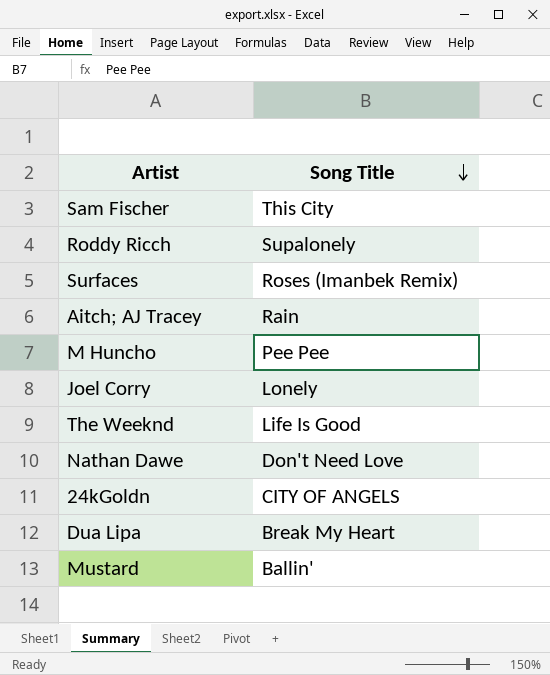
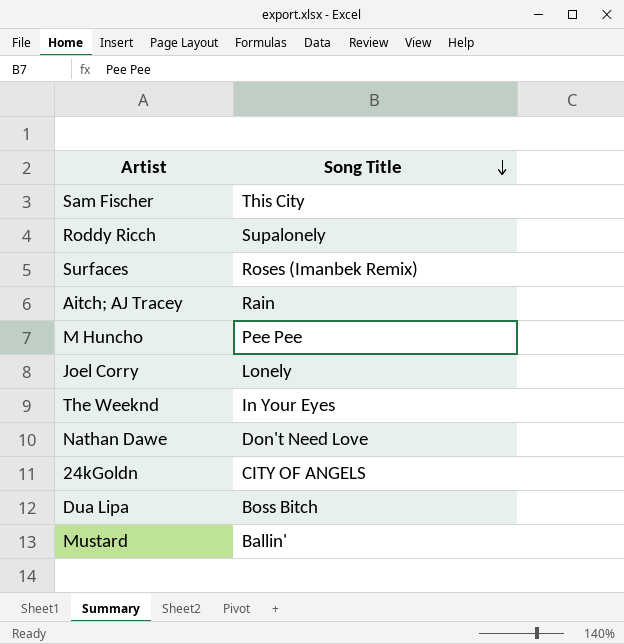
The Weeknd | Song Title: Life Is Good -> In Your Eyes
Dua Lipa | Song Title: Break My Heart -> Boss Bitch

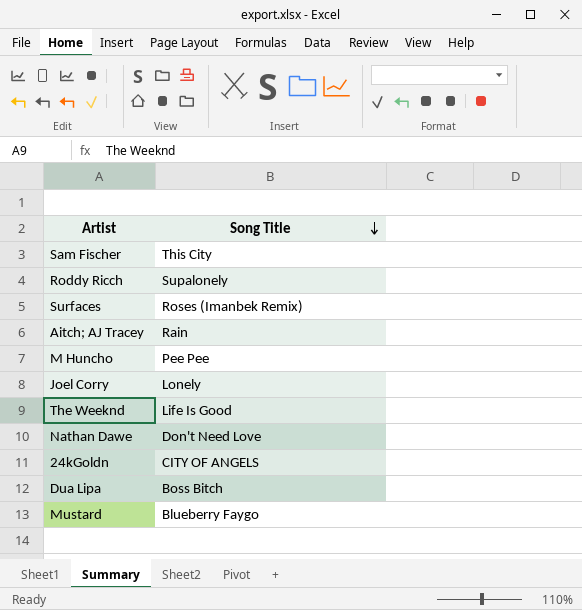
The Weeknd | Song Title: In Your Eyes -> Life Is Good
Mustard | Song Title: Ballin' -> Blueberry Faygo

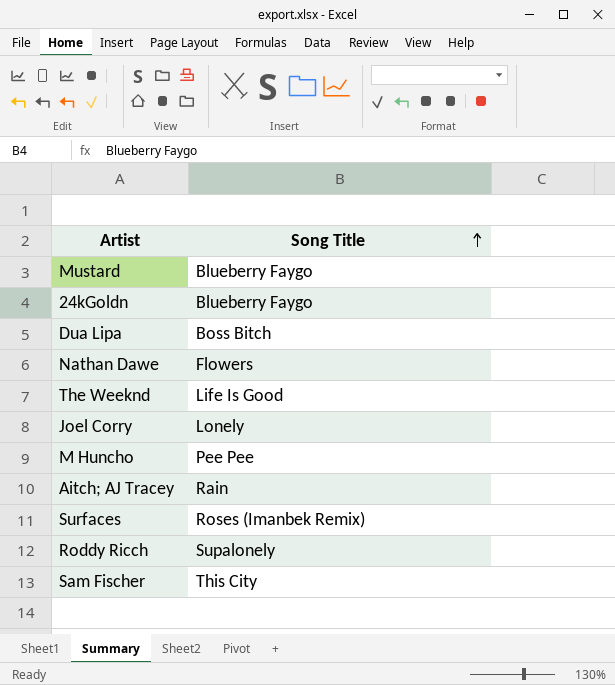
row order: Song Title descending -> Song Title ascending
24kGoldn | Song Title: CITY OF ANGELS -> Blueberry Faygo
Nathan Dawe | Song Title: Don't Need Love -> Flowers

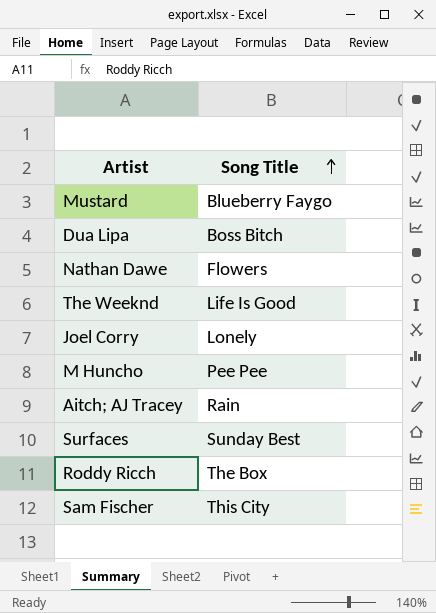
row 24kGoldn: Blueberry Faygo -> none
Surfaces | Song Title: Roses (Imanbek Remix) -> Sunday Best
Roddy Ricch | Song Title: Supalonely -> The Box

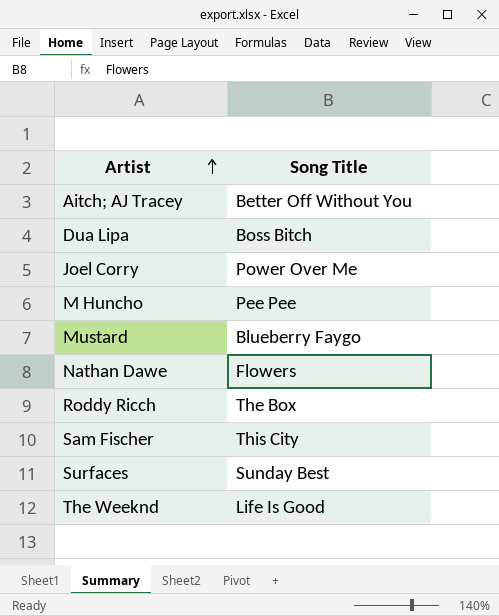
row order: Song Title ascending -> Artist ascending
Aitch; AJ Tracey | Song Title: Rain -> Better Off Without You
Joel Corry | Song Title: Lonely -> Power Over Me

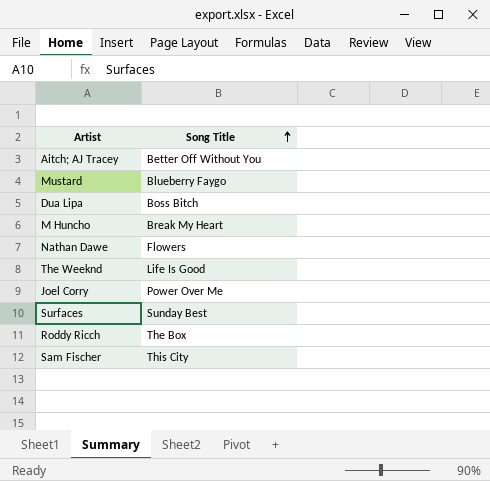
row order: Artist ascending -> Song Title ascending
M Huncho | Song Title: Pee Pee -> Break My Heart

